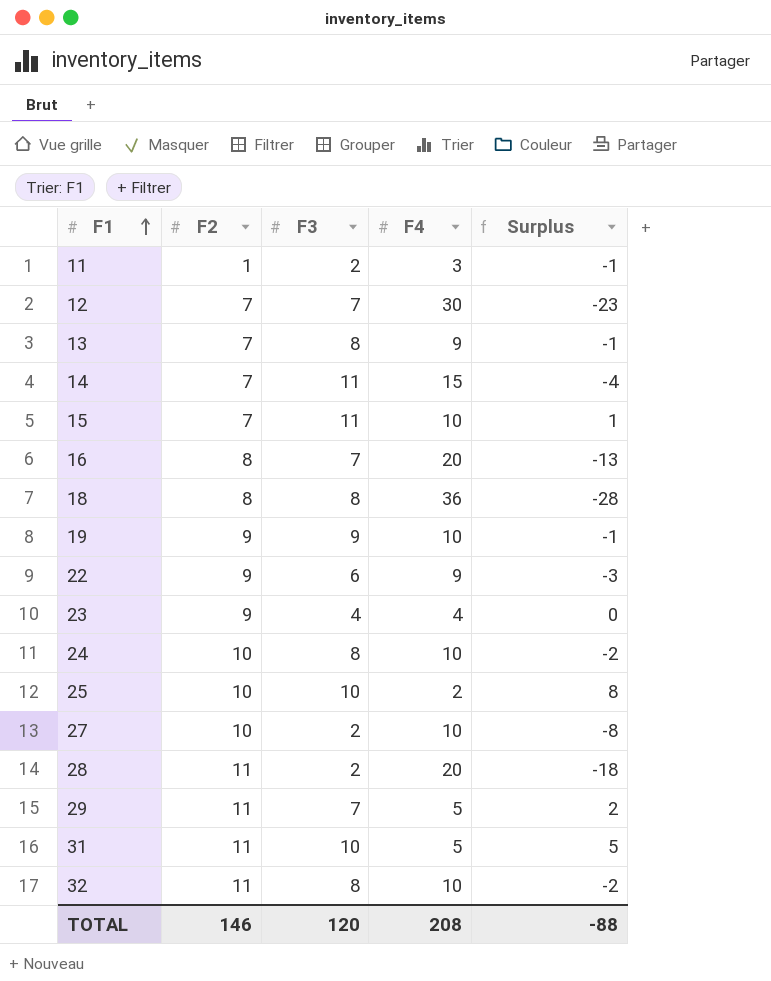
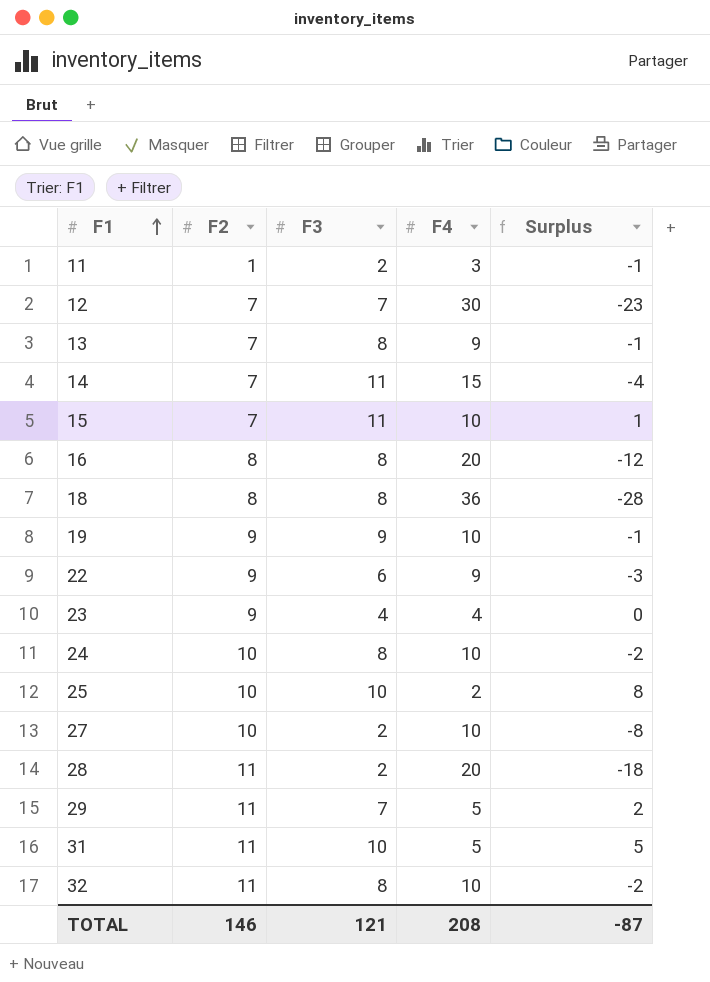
16 | F3: 7 -> 8
16 | Surplus: -13 -> -12
TOTAL | F3: 120 -> 121
TOTAL | Surplus: -88 -> -87

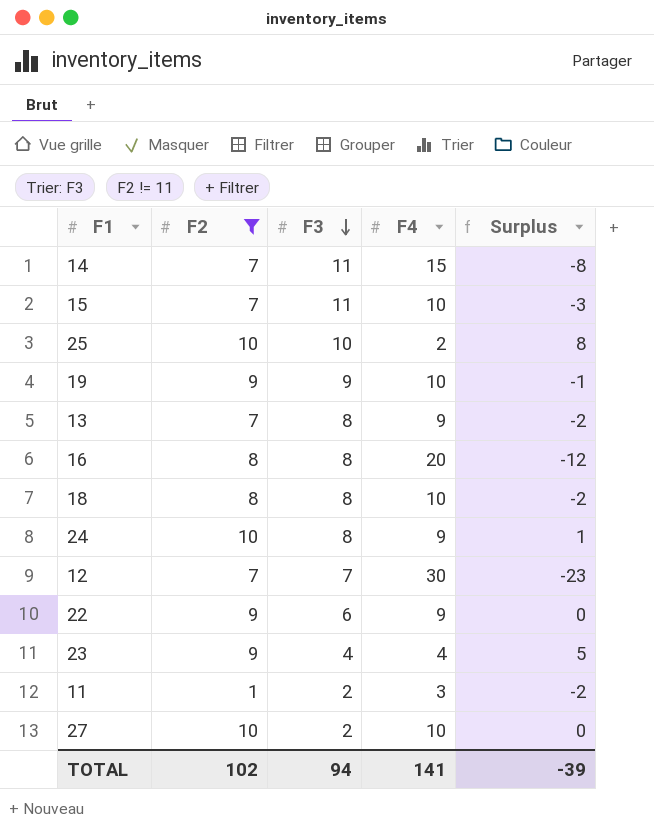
filter: none -> F2 != 11
row order: F1 ascending -> F3 descending
column Surplus | formula: [F3] - [F4] -> [F2] - [F4]
18 | F4: 36 -> 10
24 | F4: 10 -> 9
TOTAL | F2: 146 -> 102
TOTAL | F3: 121 -> 94
TOTAL | F4: 208 -> 141
TOTAL | Surplus: -87 -> -39

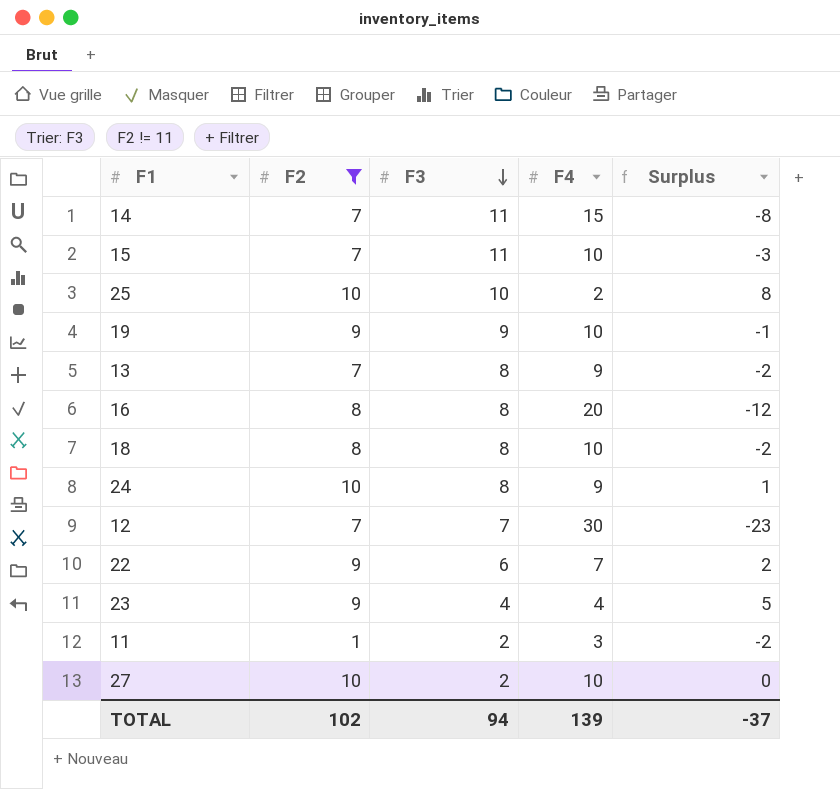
22 | F4: 9 -> 7
22 | Surplus: 0 -> 2
TOTAL | F4: 141 -> 139
TOTAL | Surplus: -39 -> -37

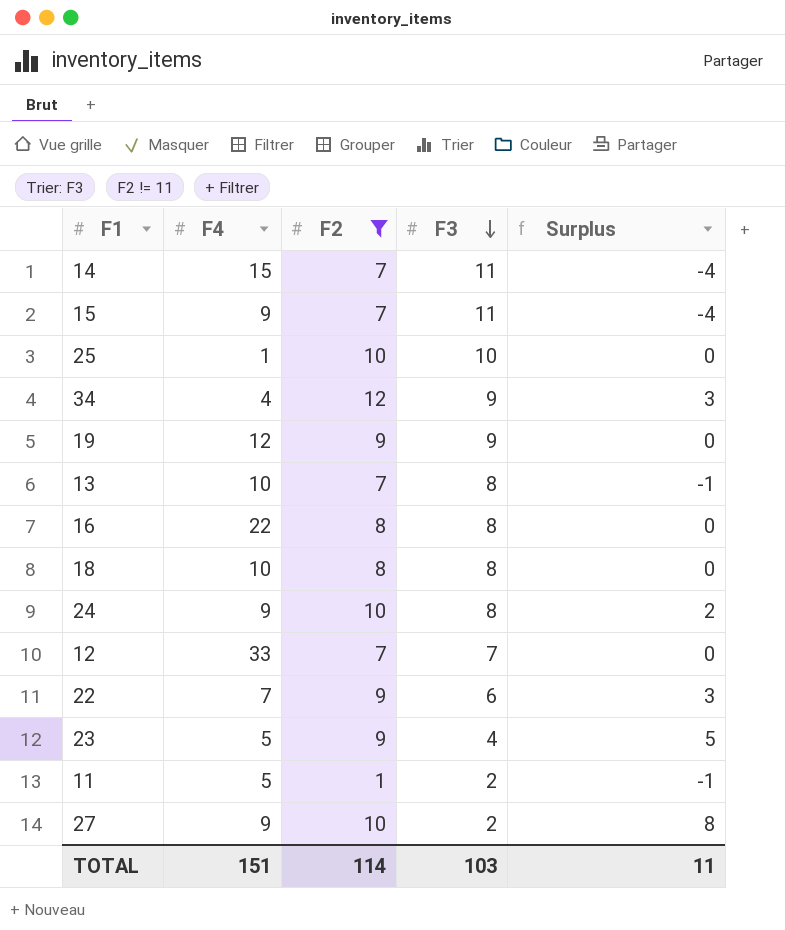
column F4 | position: 4 -> 2
column Surplus | formula: [F2] - [F4] -> [F2] - [F3]
15 | F4: 10 -> 9
25 | F4: 2 -> 1
row 34: none -> 4 | 12 | 9 | 3
19 | F4: 10 -> 12
13 | F4: 9 -> 10
16 | F4: 20 -> 22
12 | F4: 30 -> 33
23 | F4: 4 -> 5
11 | F4: 3 -> 5
27 | F4: 10 -> 9
TOTAL | F4: 139 -> 151
TOTAL | F2: 102 -> 114
TOTAL | F3: 94 -> 103
TOTAL | Surplus: -37 -> 11

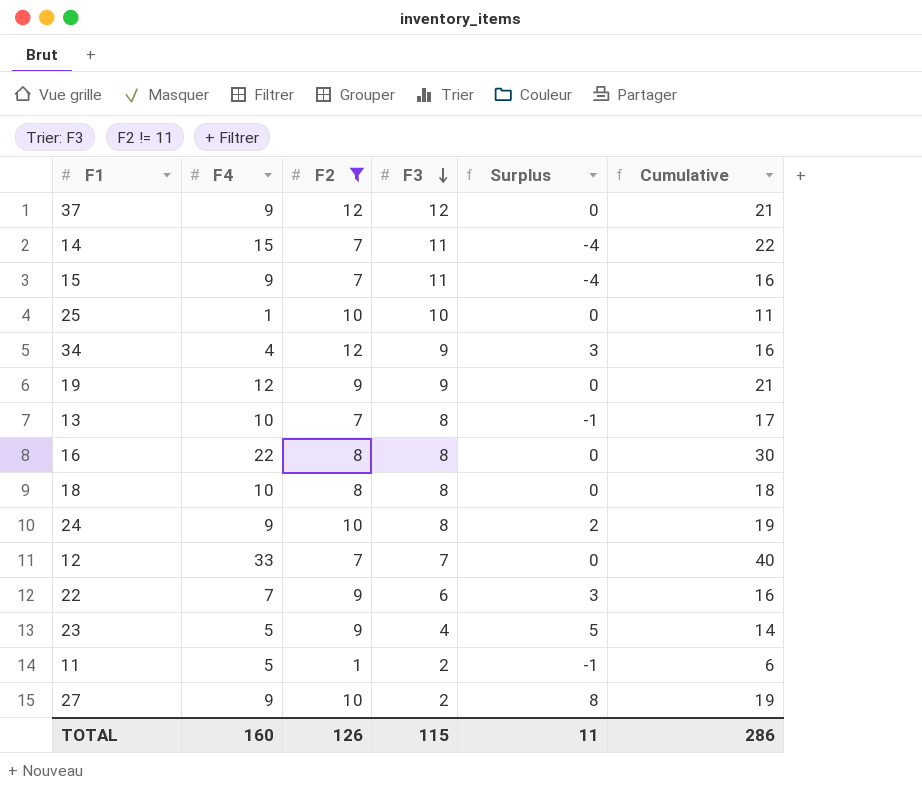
column Cumulative | formula: none -> [F4] + [F2]
row 37: none -> 9 | 12 | 12 | 0 | 21
TOTAL | F4: 151 -> 160
TOTAL | F2: 114 -> 126
TOTAL | F3: 103 -> 115

